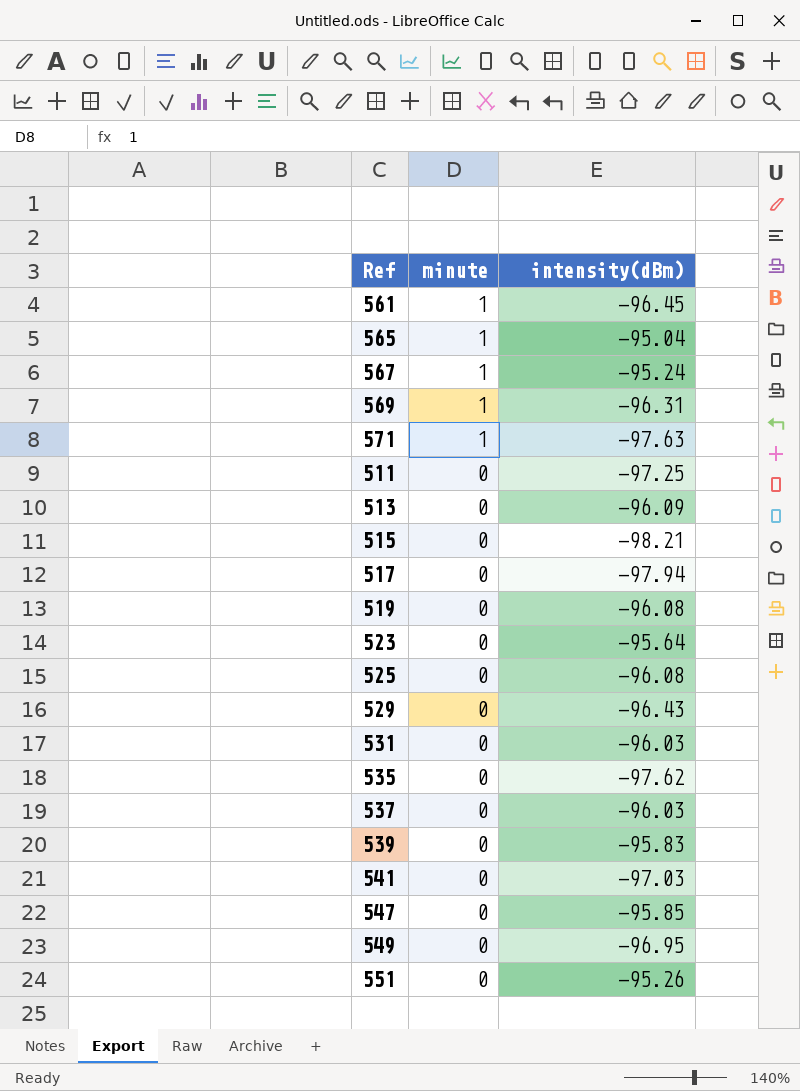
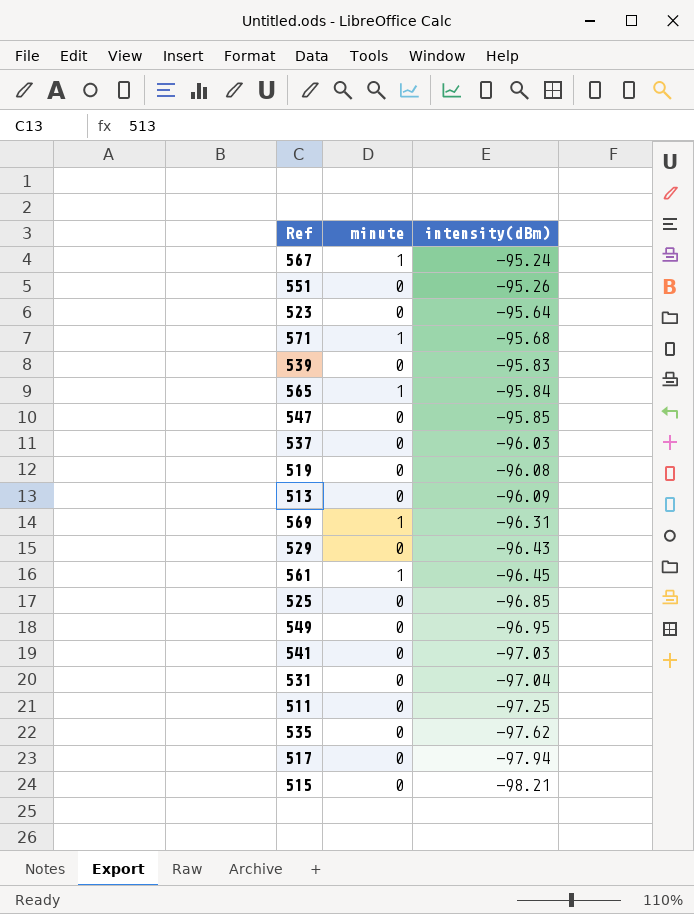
row order: minute descending -> intensity(dBm) descending
571 | intensity(dBm): -97.63 -> -95.68
565 | intensity(dBm): -95.04 -> -95.84
525 | intensity(dBm): -96.08 -> -96.85
531 | intensity(dBm): -96.03 -> -97.04

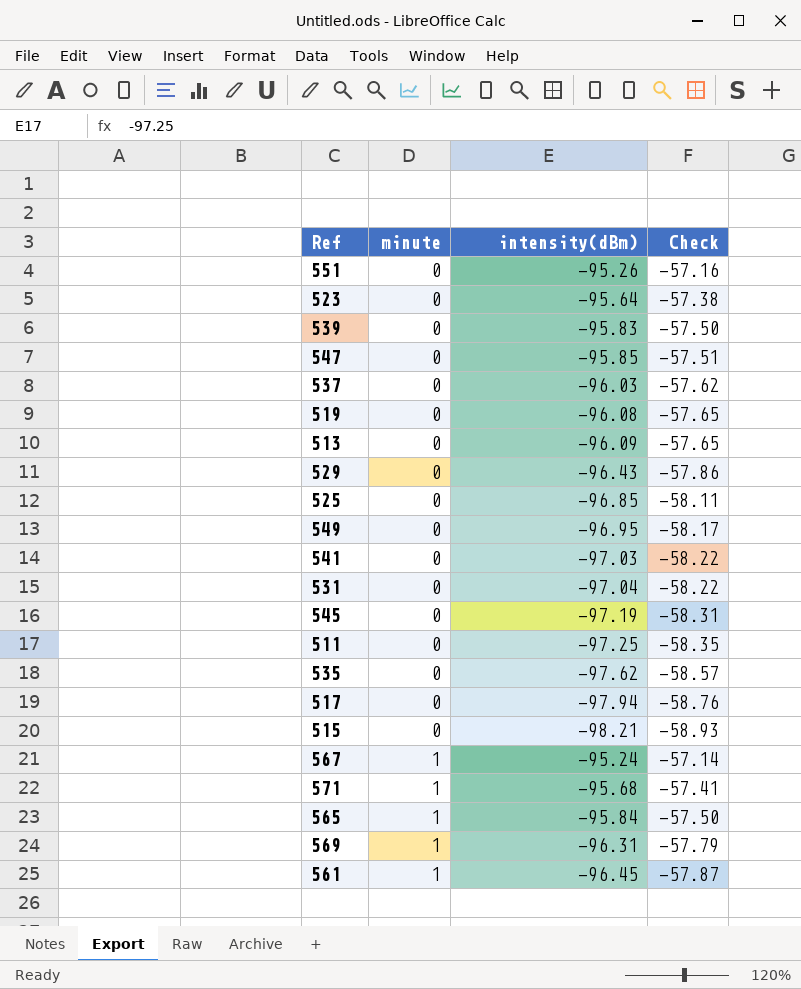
row order: intensity(dBm) descending -> minute ascending
column Check | formula: none -> [intensity(dBm)] * 0.6
row 545: none -> 0 | -97.19 | -58.31

